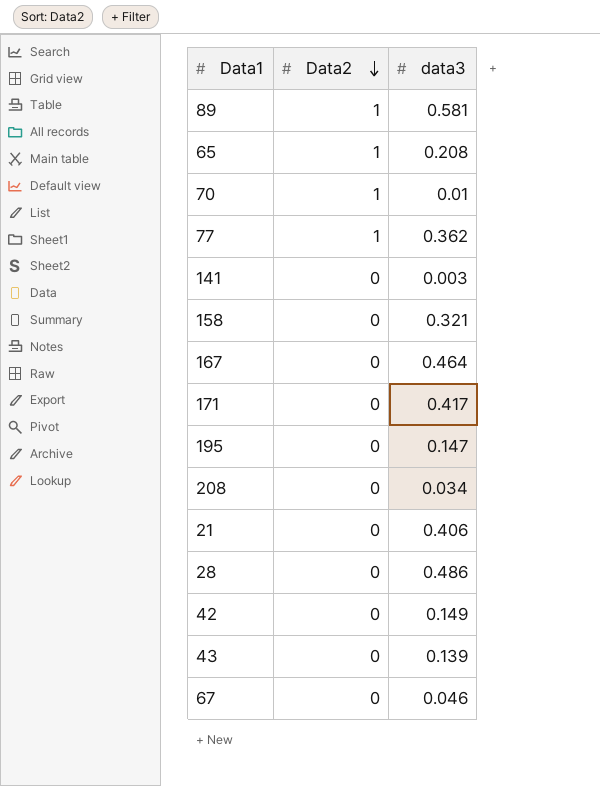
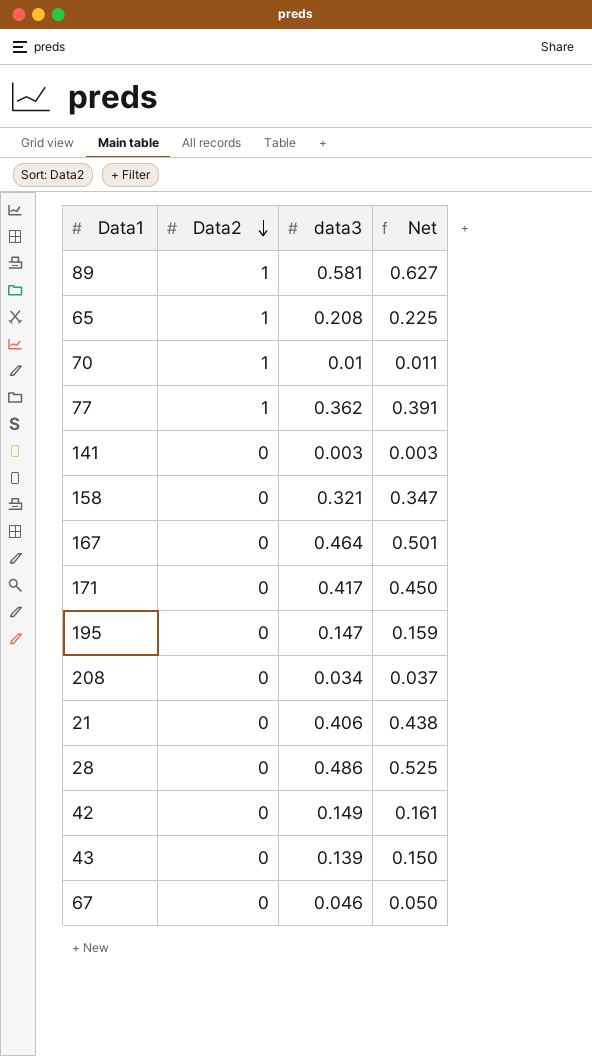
column Net | formula: none -> [data3] * 1.08

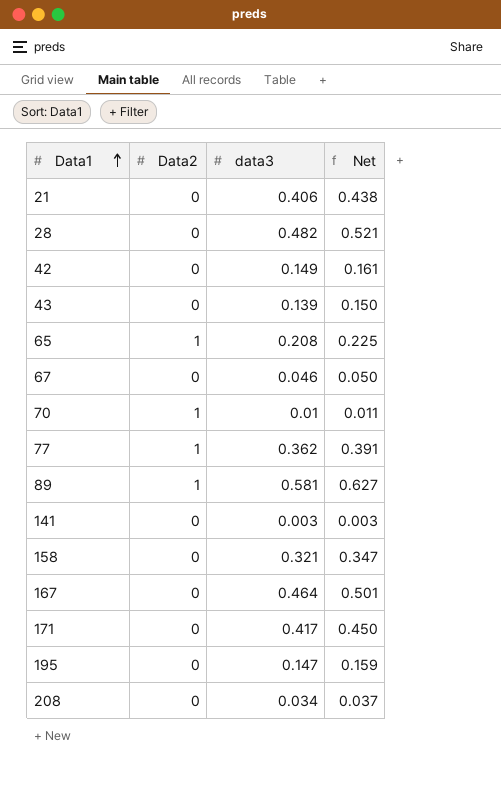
row order: Data2 descending -> Data1 ascending
28 | data3: 0.486 -> 0.482
28 | Net: 0.525 -> 0.521

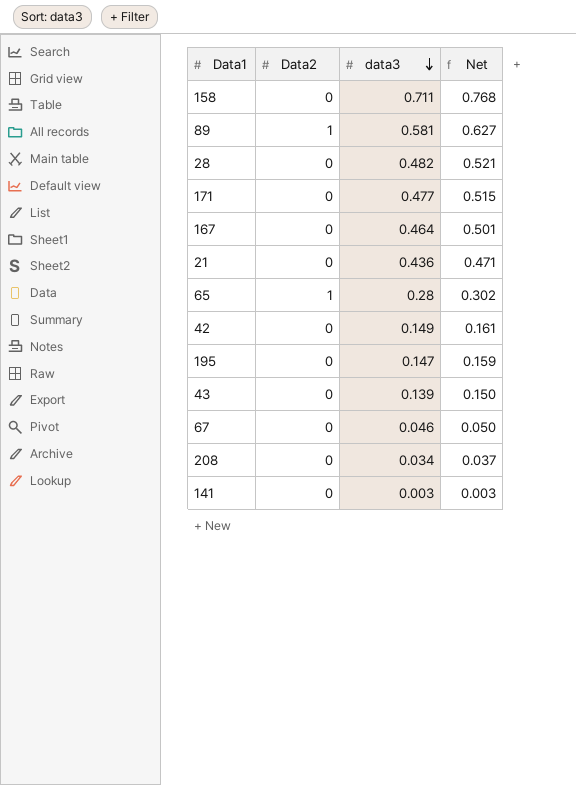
row order: Data1 ascending -> data3 descending
row 70: 1 | 0.01 | 0.011 -> none
row 77: 1 | 0.362 | 0.391 -> none
158 | data3: 0.321 -> 0.711
158 | Net: 0.347 -> 0.768
171 | data3: 0.417 -> 0.477
171 | Net: 0.450 -> 0.515
21 | data3: 0.406 -> 0.436
21 | Net: 0.438 -> 0.471
65 | data3: 0.208 -> 0.28
65 | Net: 0.225 -> 0.302

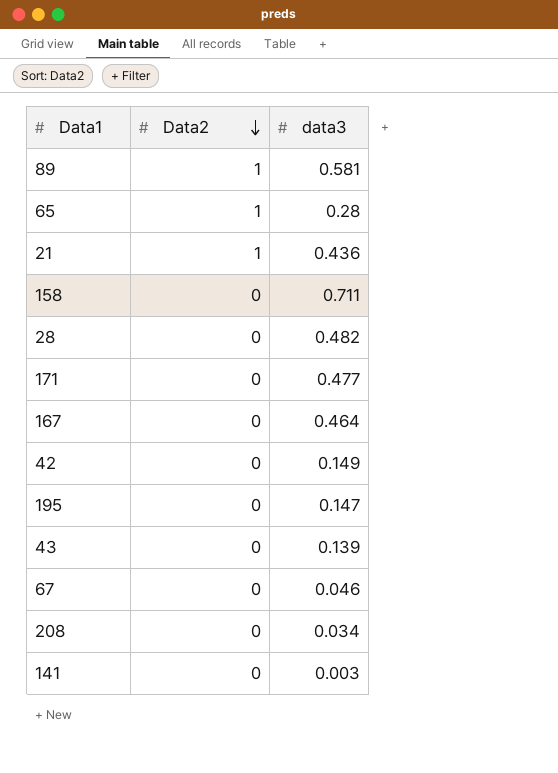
row order: data3 descending -> Data2 descending
column Net | formula: [data3] * 1.08 -> none
21 | Data2: 0 -> 1

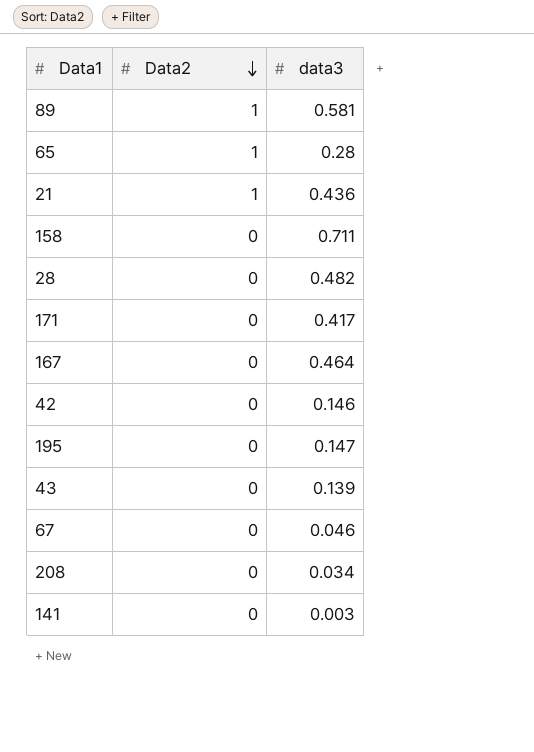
171 | data3: 0.477 -> 0.417
42 | data3: 0.149 -> 0.146

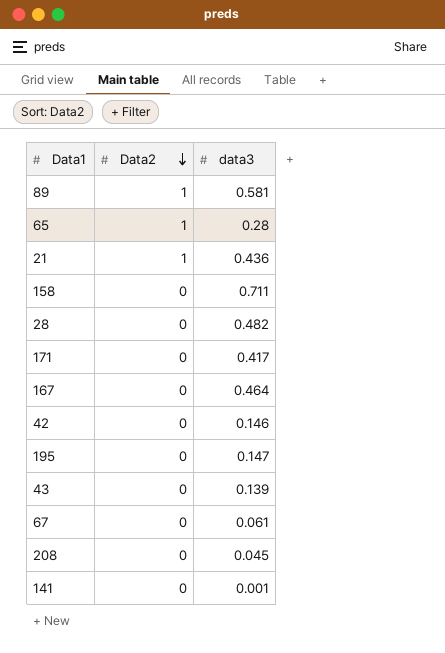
67 | data3: 0.046 -> 0.061
208 | data3: 0.034 -> 0.045
141 | data3: 0.003 -> 0.001

